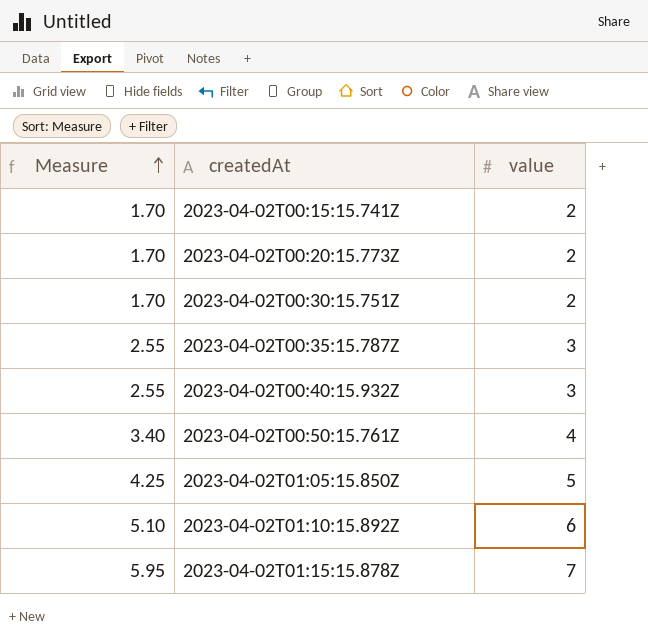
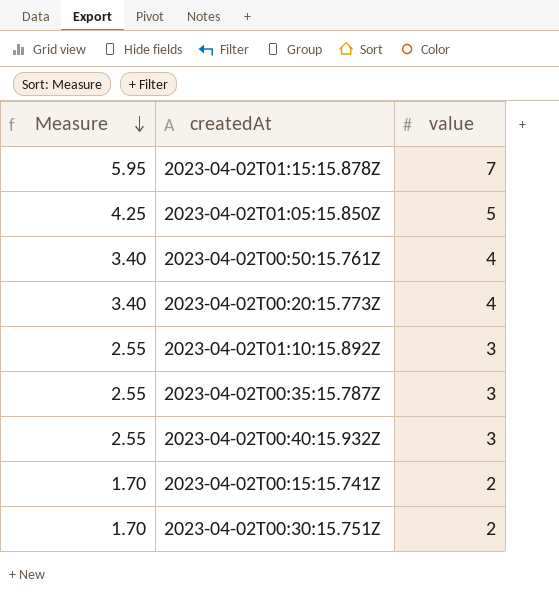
row order: Measure ascending -> Measure descending
2023-04-02T00:20:15.773Z | Measure: 1.70 -> 3.40
2023-04-02T00:20:15.773Z | value: 2 -> 4
2023-04-02T01:10:15.892Z | Measure: 5.10 -> 2.55
2023-04-02T01:10:15.892Z | value: 6 -> 3

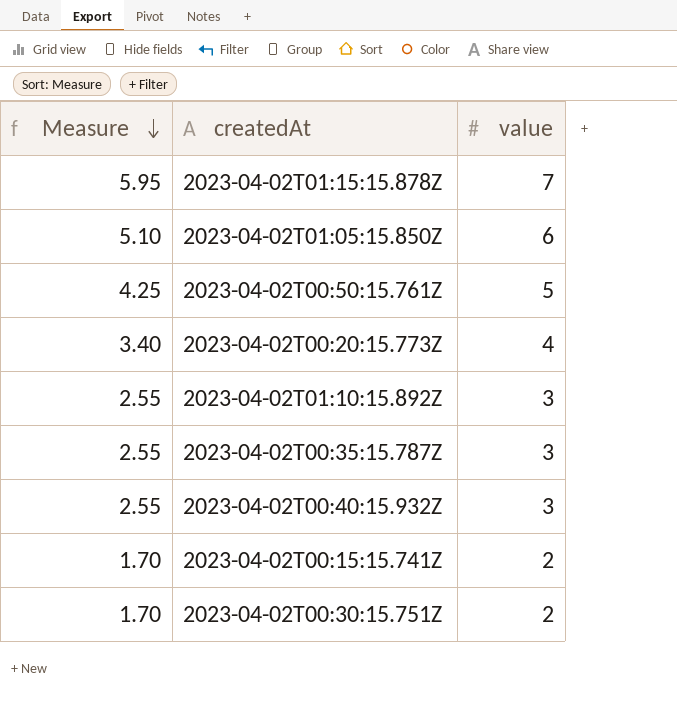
2023-04-02T01:05:15.850Z | Measure: 4.25 -> 5.10
2023-04-02T01:05:15.850Z | value: 5 -> 6
2023-04-02T00:50:15.761Z | Measure: 3.40 -> 4.25
2023-04-02T00:50:15.761Z | value: 4 -> 5

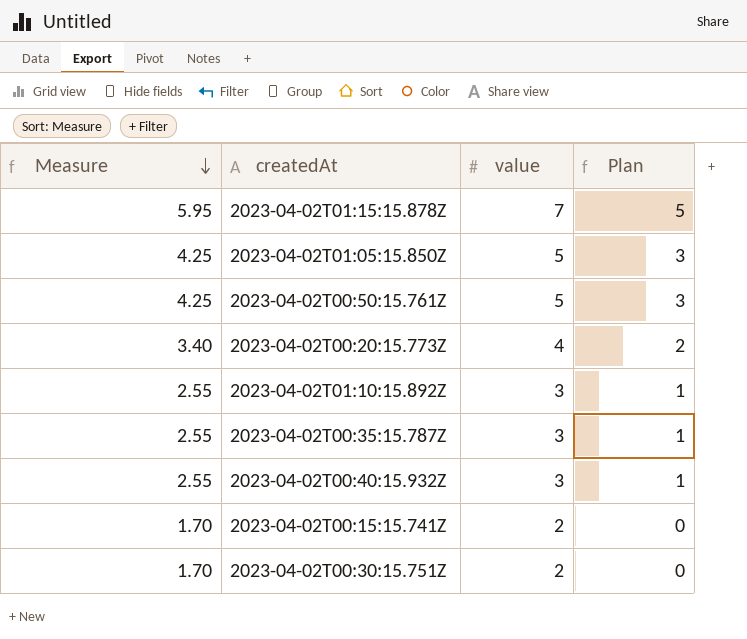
column Plan | formula: none -> [value] - 2
2023-04-02T01:05:15.850Z | Measure: 5.10 -> 4.25
2023-04-02T01:05:15.850Z | value: 6 -> 5

